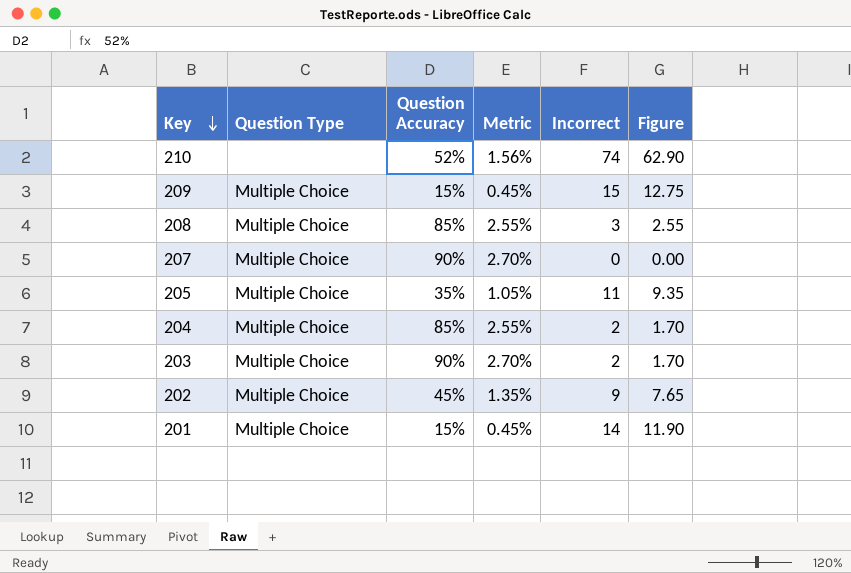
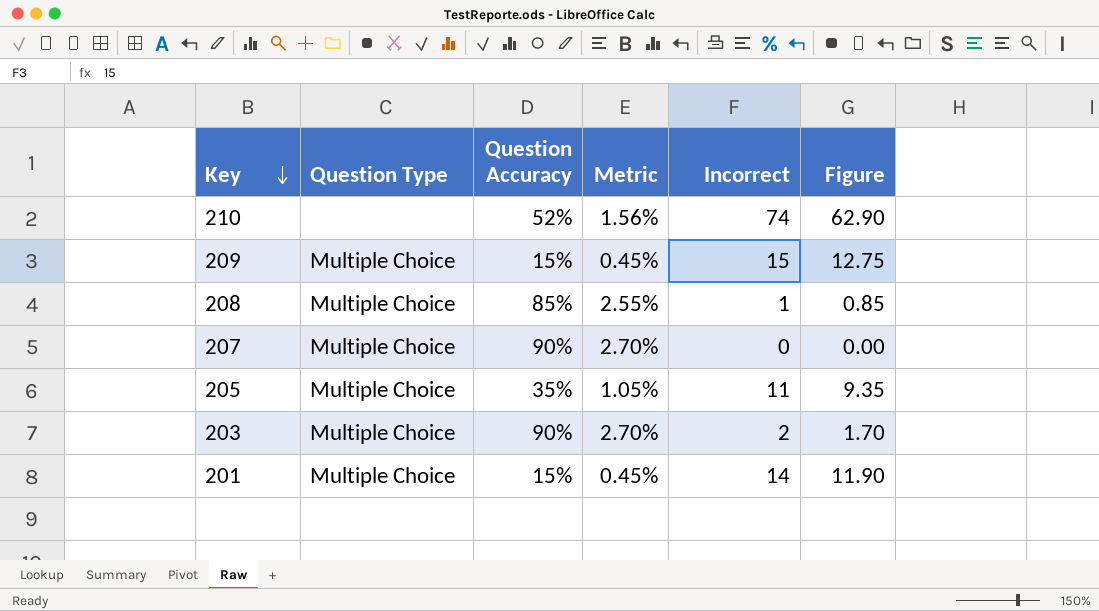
row 204: Multiple Choice | 85% | 2.55% | 2 | 1.70 -> none
row 202: Multiple Choice | 45% | 1.35% | 9 | 7.65 -> none
208 | Incorrect: 3 -> 1
208 | Figure: 2.55 -> 0.85

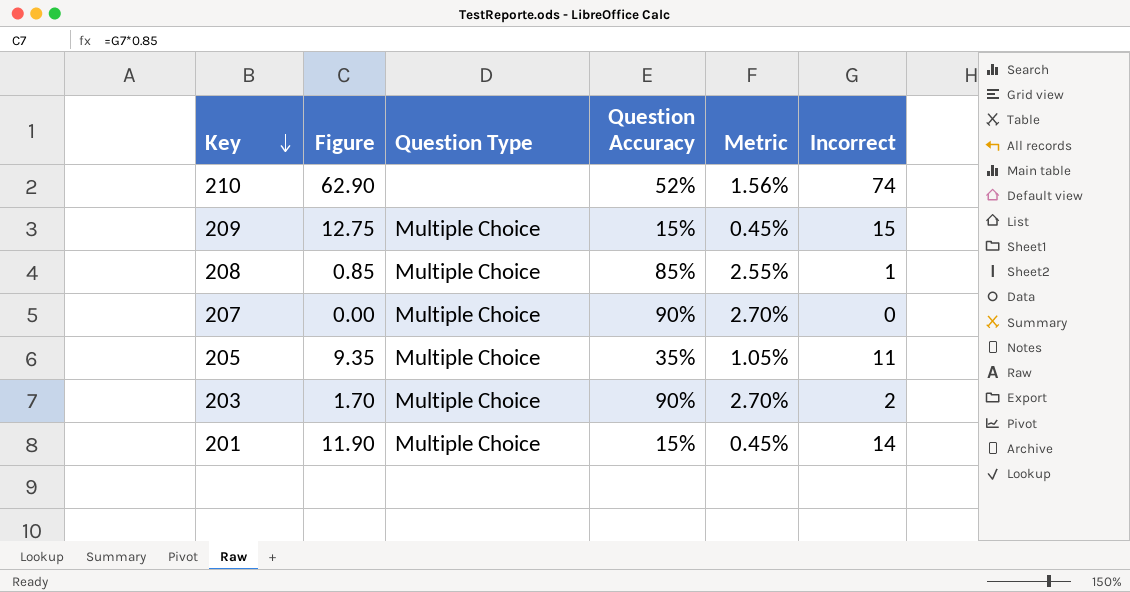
column Figure | position: 6 -> 2

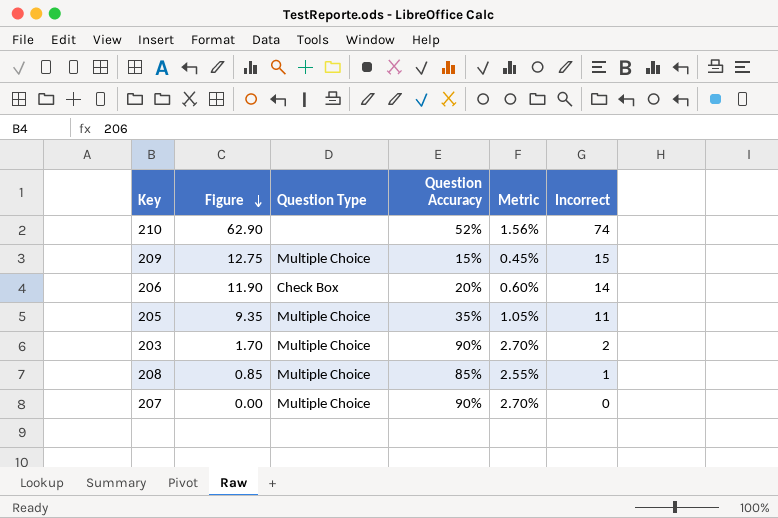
row order: Key descending -> Figure descending
row 201: 11.90 | Multiple Choice | 15% | 0.45% | 14 -> none
row 206: none -> 11.90 | Check Box | 20% | 0.60% | 14

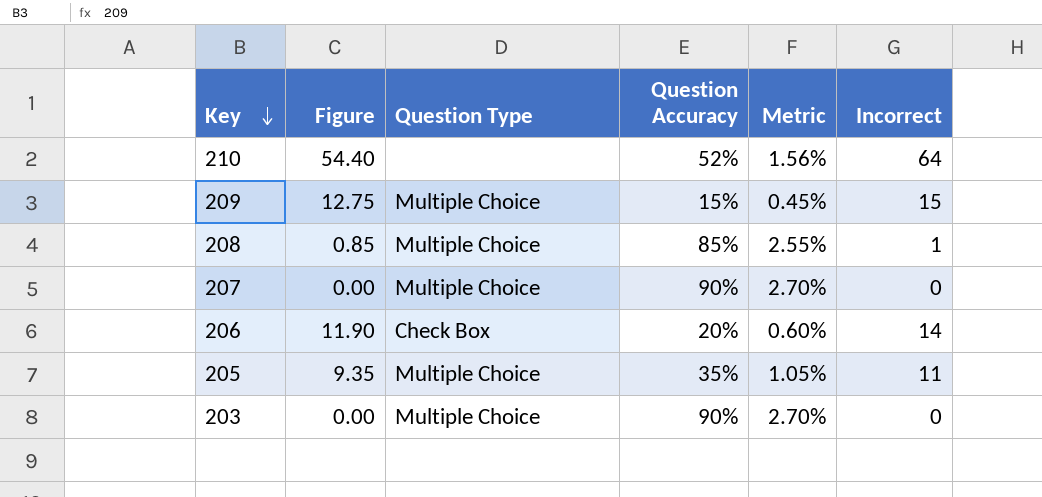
row order: Figure descending -> Key descending
210 | Figure: 62.90 -> 54.40
210 | Incorrect: 74 -> 64
203 | Figure: 1.70 -> 0.00
203 | Incorrect: 2 -> 0

